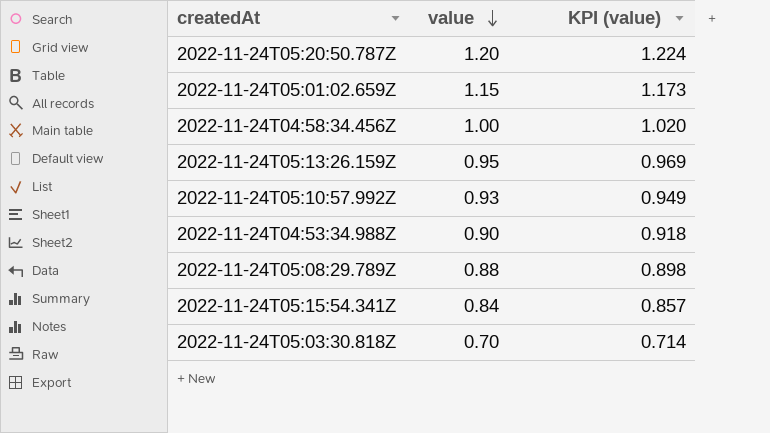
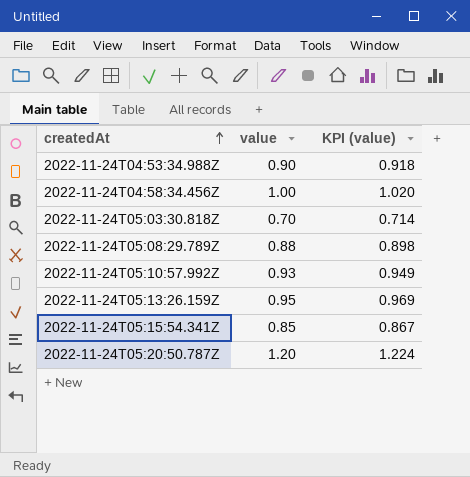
row order: value descending -> createdAt ascending
row 2022-11-24T05:01:02.659Z: 1.15 | 1.173 -> none
2022-11-24T05:15:54.341Z | value: 0.84 -> 0.85
2022-11-24T05:15:54.341Z | KPI (value): 0.857 -> 0.867

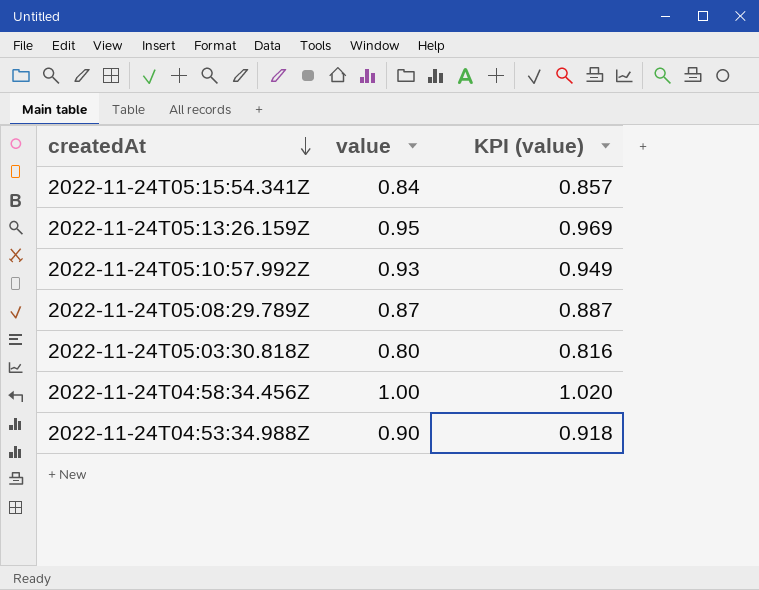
row order: createdAt ascending -> createdAt descending
row 2022-11-24T05:20:50.787Z: 1.20 | 1.224 -> none
2022-11-24T05:15:54.341Z | value: 0.85 -> 0.84
2022-11-24T05:15:54.341Z | KPI (value): 0.867 -> 0.857
2022-11-24T05:08:29.789Z | value: 0.88 -> 0.87
2022-11-24T05:08:29.789Z | KPI (value): 0.898 -> 0.887
2022-11-24T05:03:30.818Z | value: 0.70 -> 0.80
2022-11-24T05:03:30.818Z | KPI (value): 0.714 -> 0.816

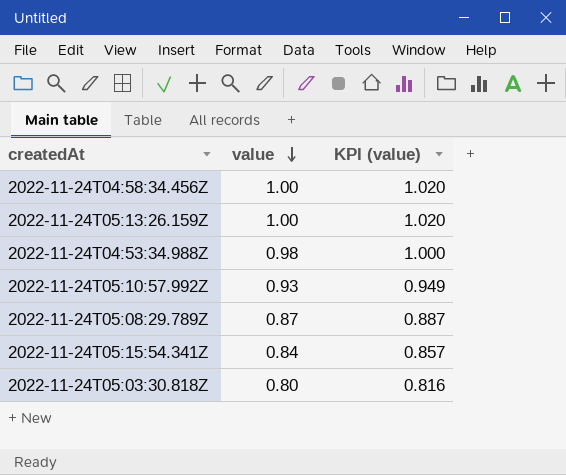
row order: createdAt descending -> value descending
2022-11-24T05:13:26.159Z | value: 0.95 -> 1.00
2022-11-24T05:13:26.159Z | KPI (value): 0.969 -> 1.020
2022-11-24T04:53:34.988Z | value: 0.90 -> 0.98
2022-11-24T04:53:34.988Z | KPI (value): 0.918 -> 1.000

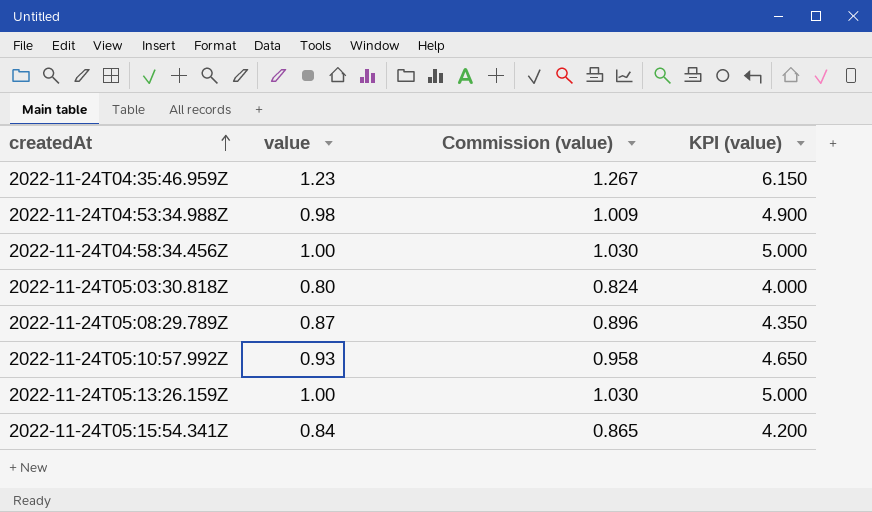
row order: value descending -> createdAt ascending
column Commission (value) | formula: none -> [value] * 1.03
column KPI (value) | formula: [value] * 1.02 -> [value] * 5
row 2022-11-24T04:35:46.959Z: none -> 1.23 | 1.267 | 6.150

